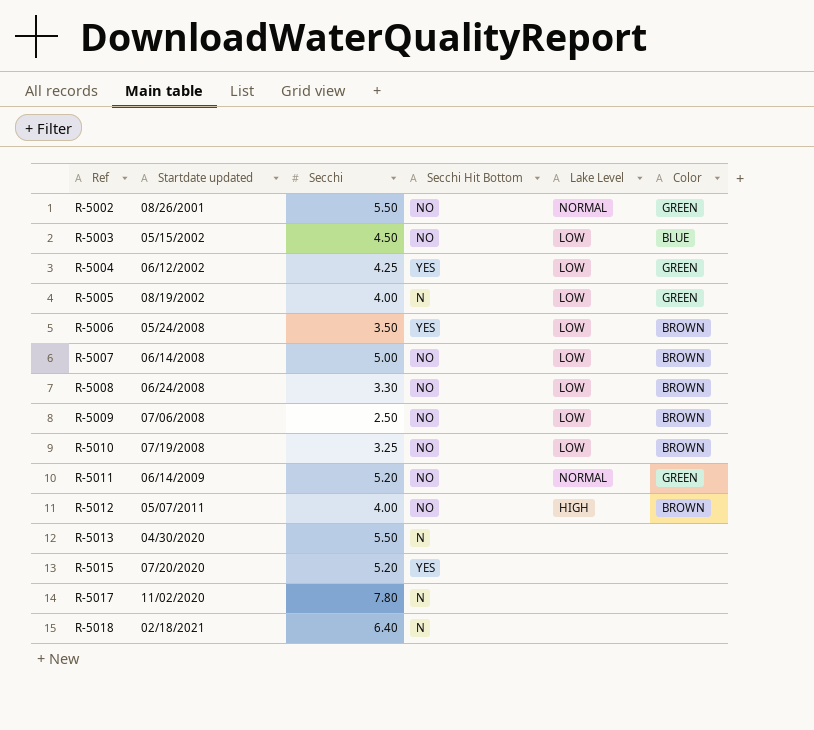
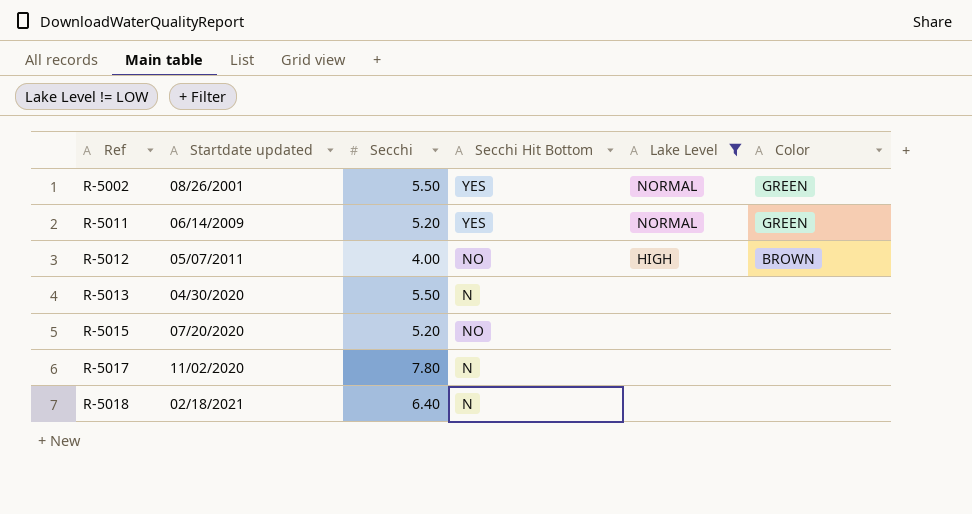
filter: none -> Lake Level != LOW
R-5002 | Secchi Hit Bottom: NO -> YES
R-5011 | Secchi Hit Bottom: NO -> YES
R-5015 | Secchi Hit Bottom: YES -> NO

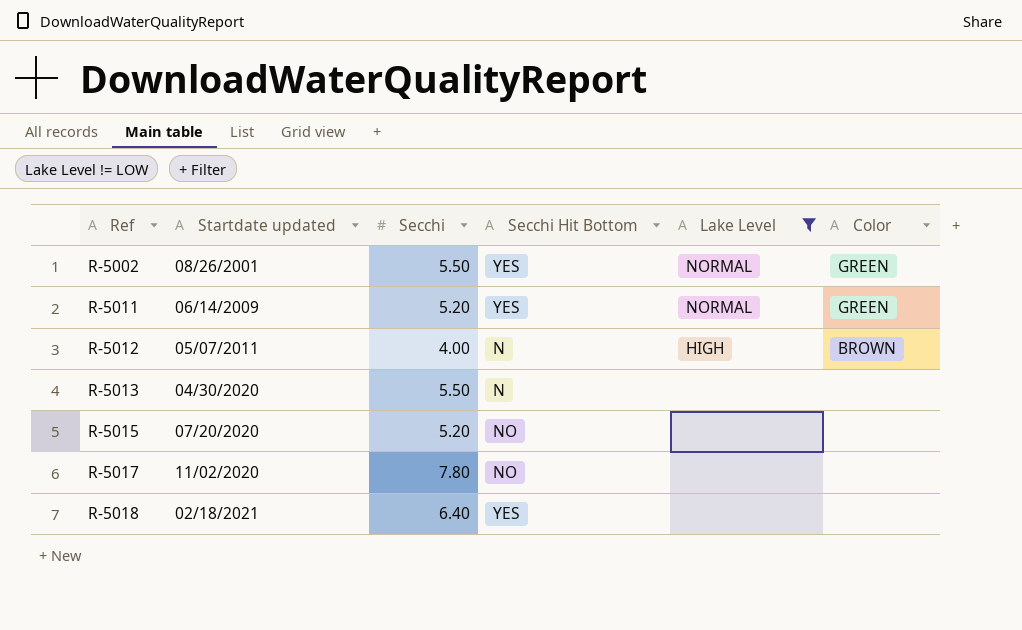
R-5012 | Secchi Hit Bottom: NO -> N
R-5017 | Secchi Hit Bottom: N -> NO
R-5018 | Secchi Hit Bottom: N -> YES

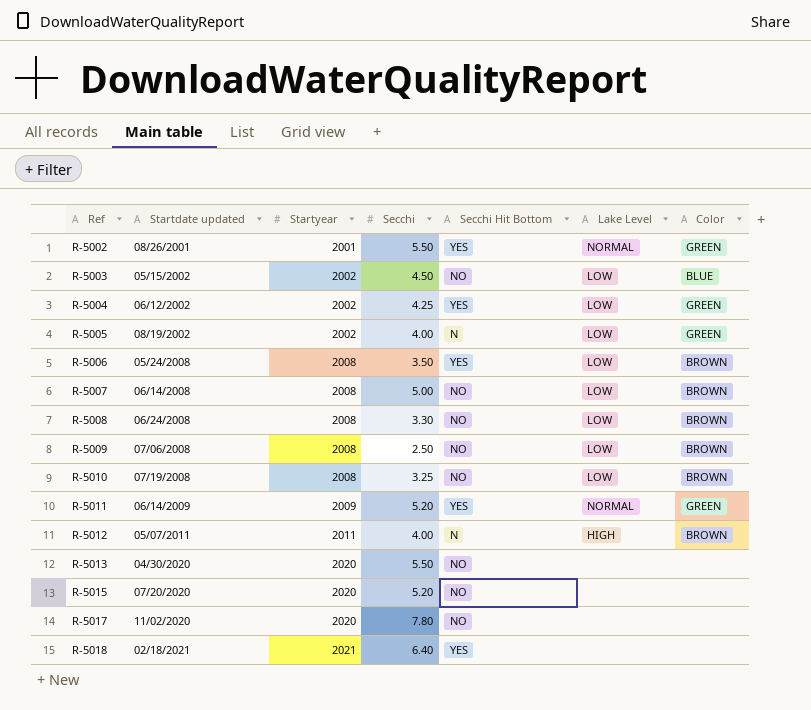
filter: Lake Level != LOW -> none
column Startyear | position: none -> 3
R-5013 | Secchi Hit Bottom: N -> NO

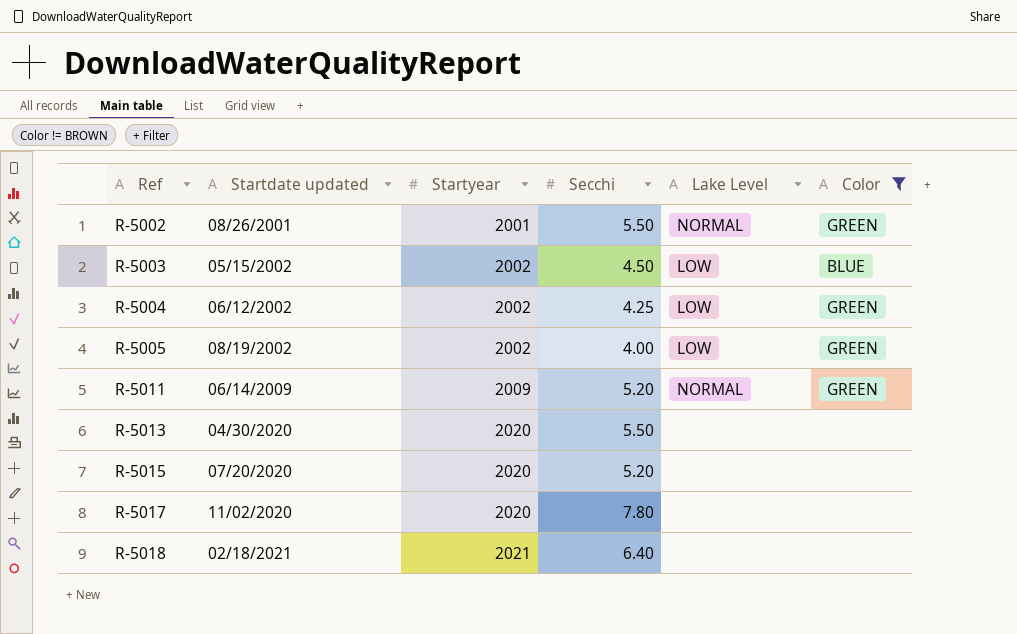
filter: none -> Color != BROWN
column Secchi Hit Bottom | position: 5 -> none

